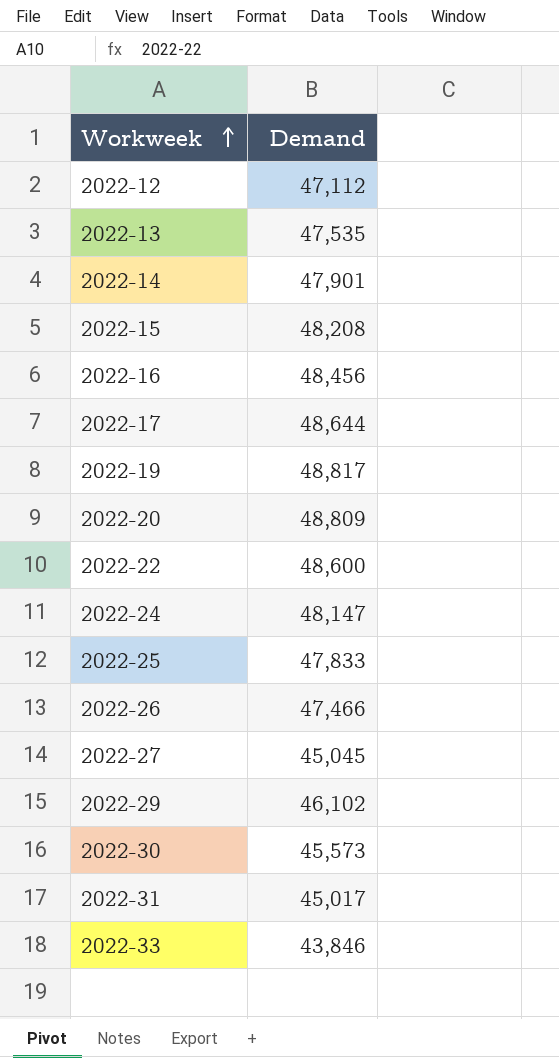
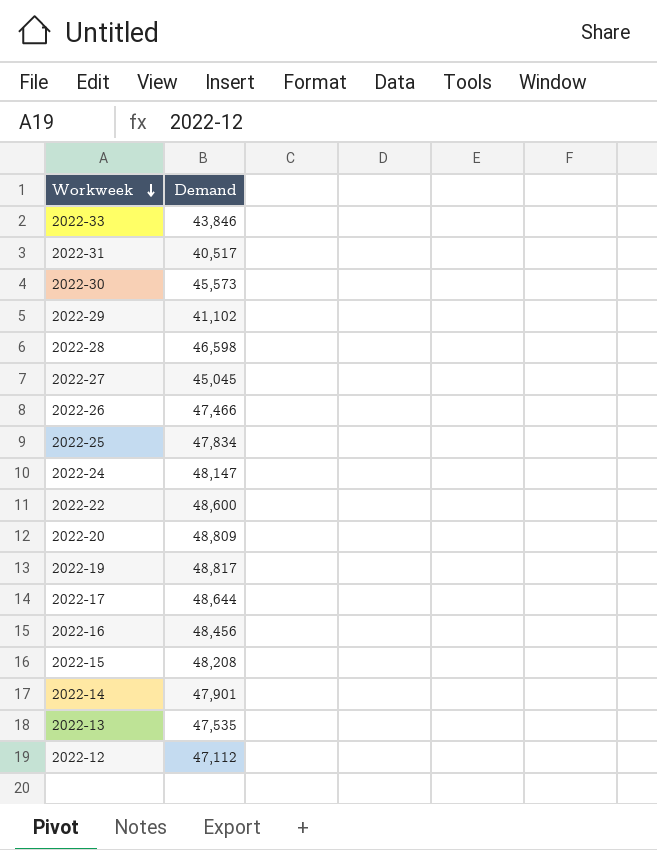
row order: Workweek ascending -> Workweek descending
2022-31 | Demand: 45,017 -> 40,517
2022-29 | Demand: 46,102 -> 41,102
row 2022-28: none -> 46,598
2022-25 | Demand: 47,833 -> 47,834

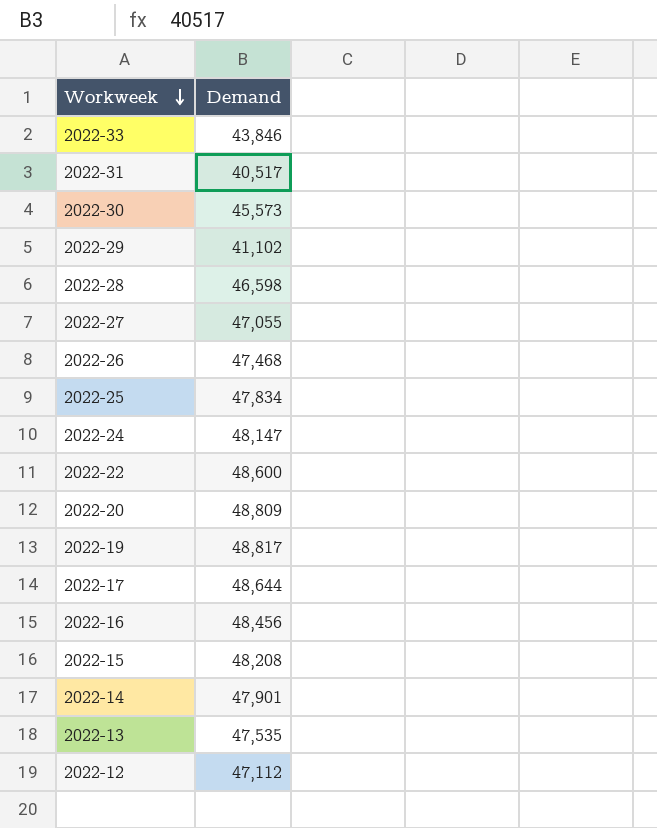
2022-27 | Demand: 45,045 -> 47,055
2022-26 | Demand: 47,466 -> 47,468

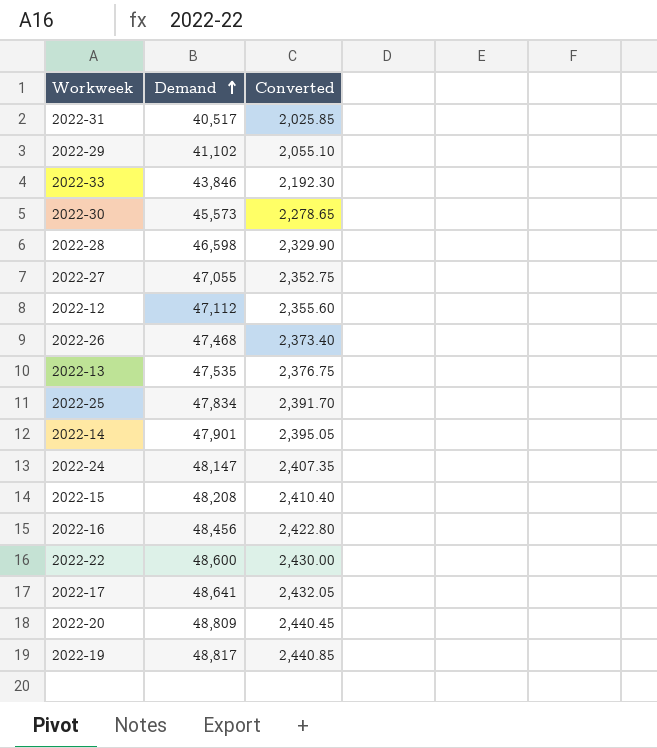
row order: Workweek descending -> Demand ascending
column Converted | formula: none -> [Demand] * 0.05
2022-17 | Demand: 48,644 -> 48,641

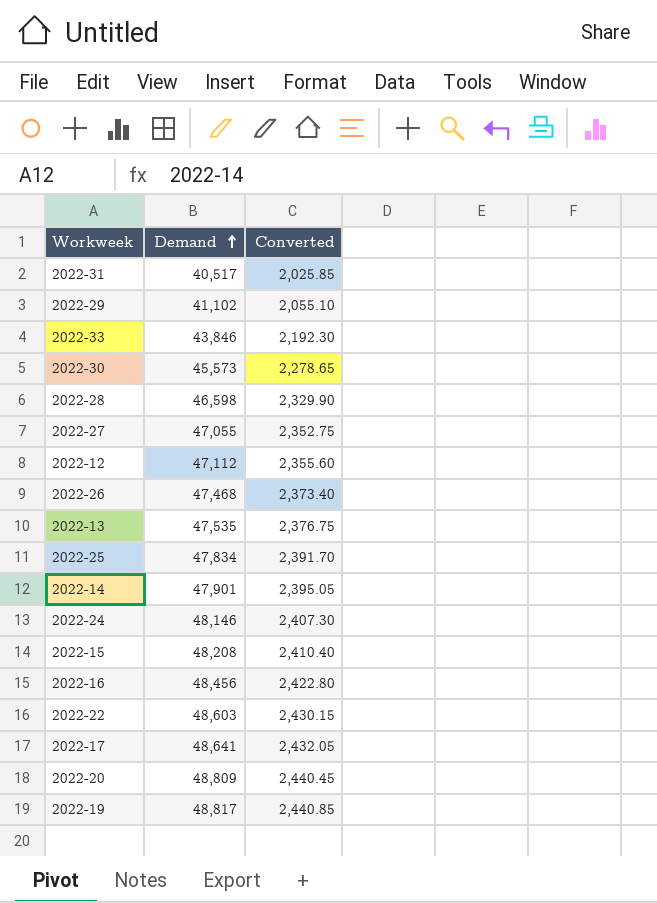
2022-24 | Demand: 48,147 -> 48,146
2022-24 | Converted: 2,407.35 -> 2,407.30
2022-22 | Demand: 48,600 -> 48,603
2022-22 | Converted: 2,430.00 -> 2,430.15

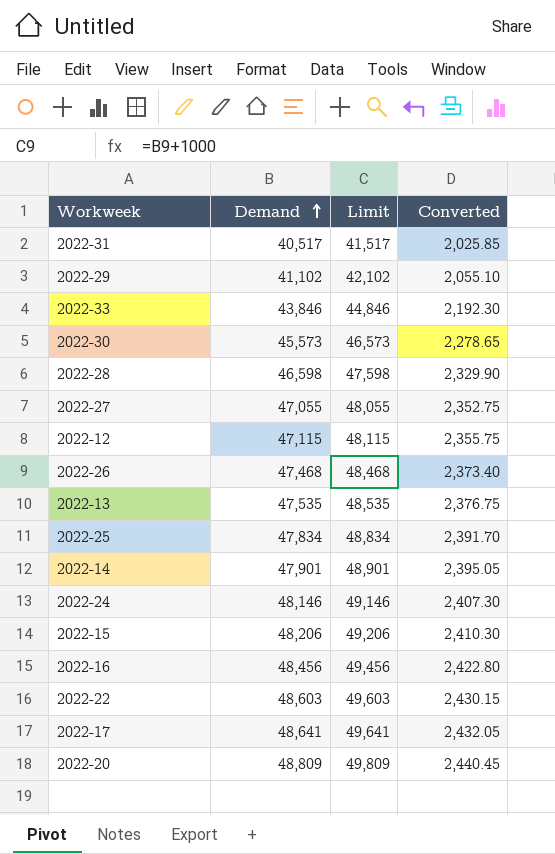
column Limit | formula: none -> [Demand] + 1000
row 2022-19: 48,817 | 2,440.85 -> none
2022-12 | Demand: 47,112 -> 47,115
2022-12 | Converted: 2,355.60 -> 2,355.75
2022-15 | Demand: 48,208 -> 48,206
2022-15 | Converted: 2,410.40 -> 2,410.30

